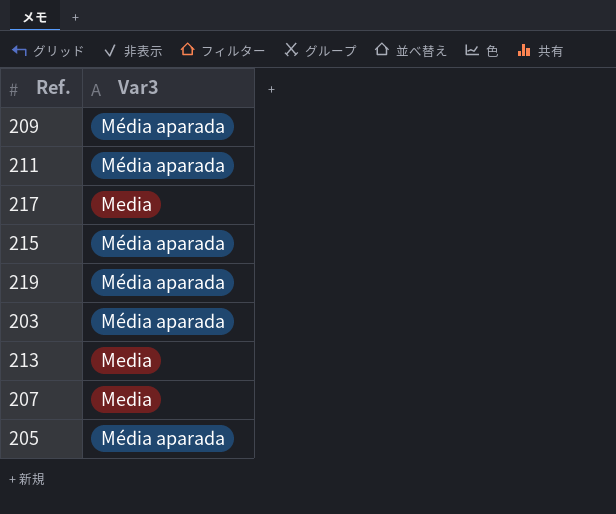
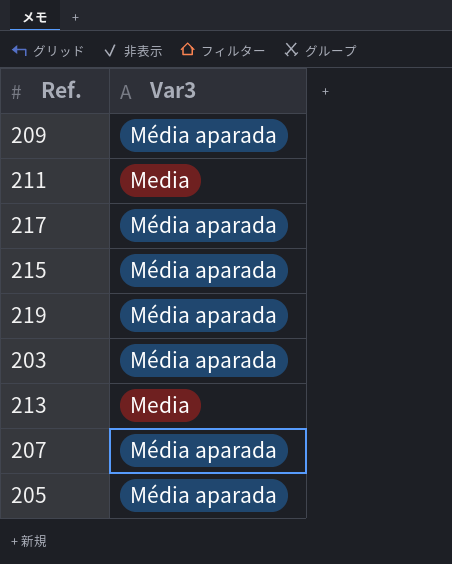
211 | Var3: Média aparada -> Media
217 | Var3: Media -> Média aparada
207 | Var3: Media -> Média aparada

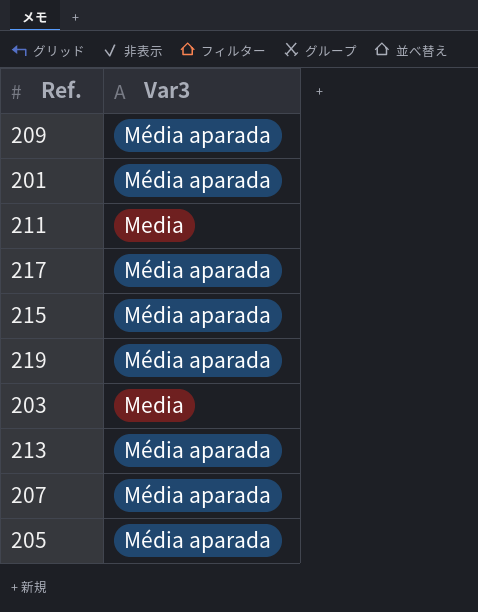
row 201: none -> Média aparada
203 | Var3: Média aparada -> Media
213 | Var3: Media -> Média aparada

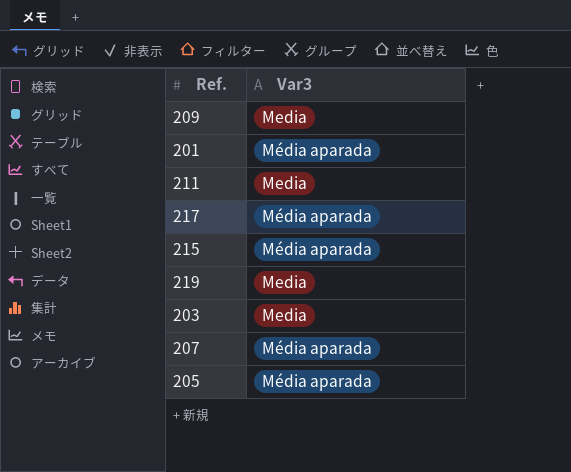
row 213: Média aparada -> none
209 | Var3: Média aparada -> Media
219 | Var3: Média aparada -> Media

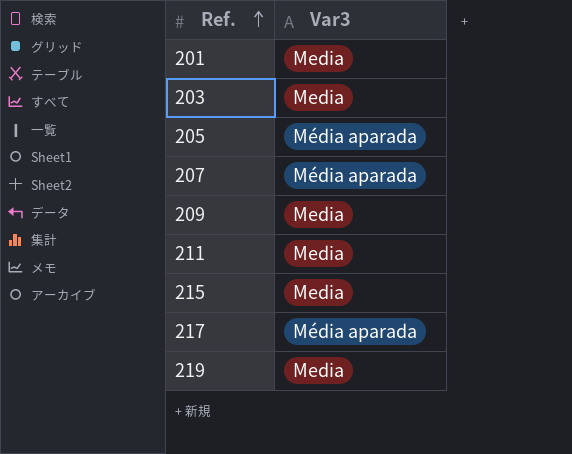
row order: none -> Ref. ascending
201 | Var3: Média aparada -> Media
215 | Var3: Média aparada -> Media

